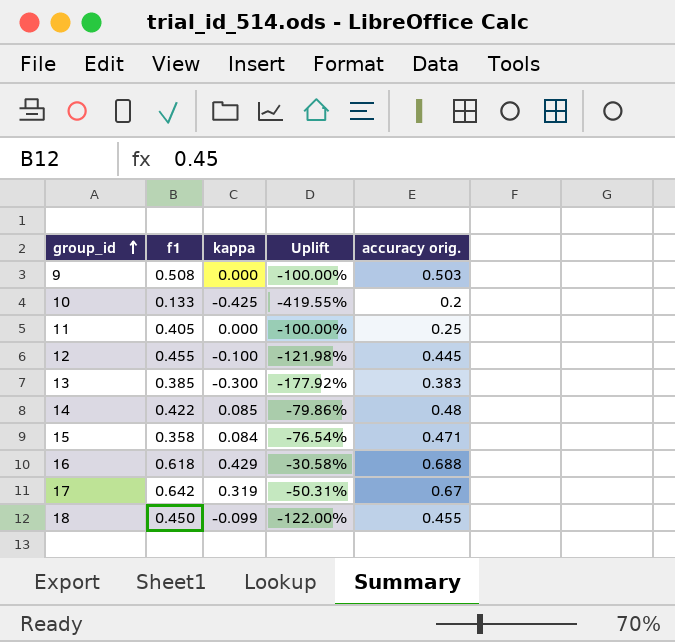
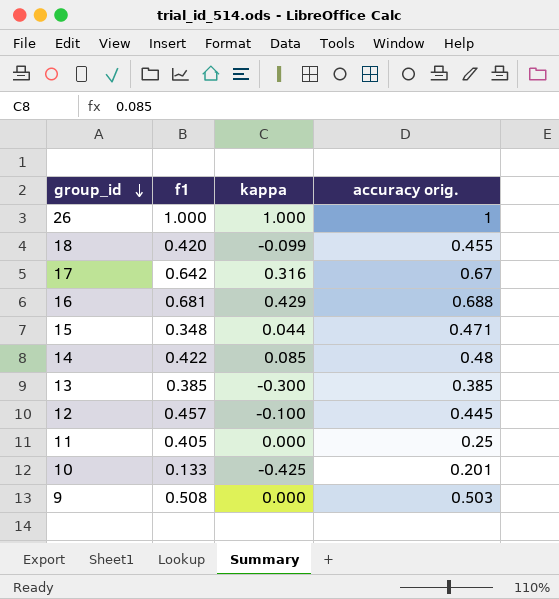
row order: group_id ascending -> group_id descending
column Uplift | formula: ([kappa] - [f1]) / [f1] -> none
row 26: none -> 1.000 | 1.000 | 1
18 | f1: 0.450 -> 0.420
17 | kappa: 0.319 -> 0.316
16 | f1: 0.618 -> 0.681
15 | f1: 0.358 -> 0.348
15 | kappa: 0.084 -> 0.044
13 | accuracy orig.: 0.383 -> 0.385
12 | f1: 0.455 -> 0.457
10 | accuracy orig.: 0.2 -> 0.201

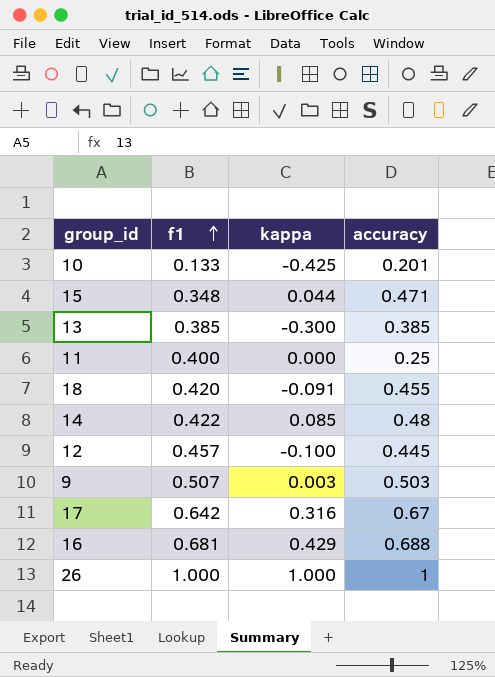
row order: group_id descending -> f1 ascending
column name: accuracy orig. -> accuracy
11 | f1: 0.405 -> 0.400
18 | kappa: -0.099 -> -0.091
9 | f1: 0.508 -> 0.507
9 | kappa: 0.000 -> 0.003

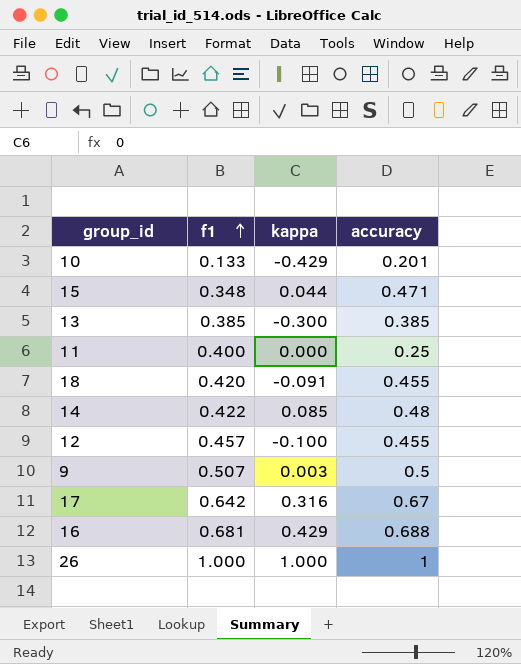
10 | kappa: -0.425 -> -0.429
12 | accuracy: 0.445 -> 0.455
9 | accuracy: 0.503 -> 0.5

